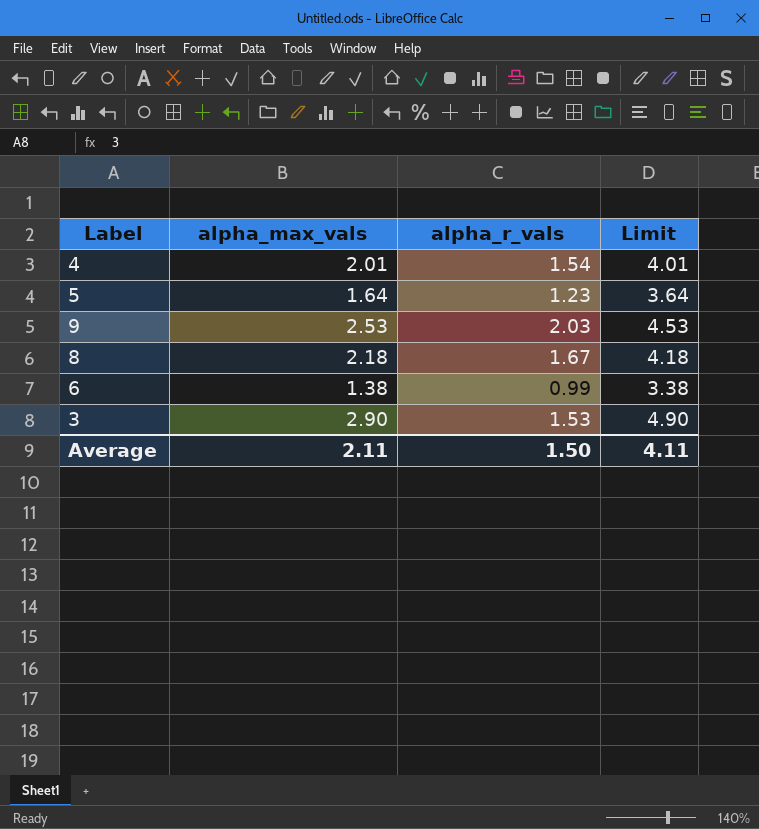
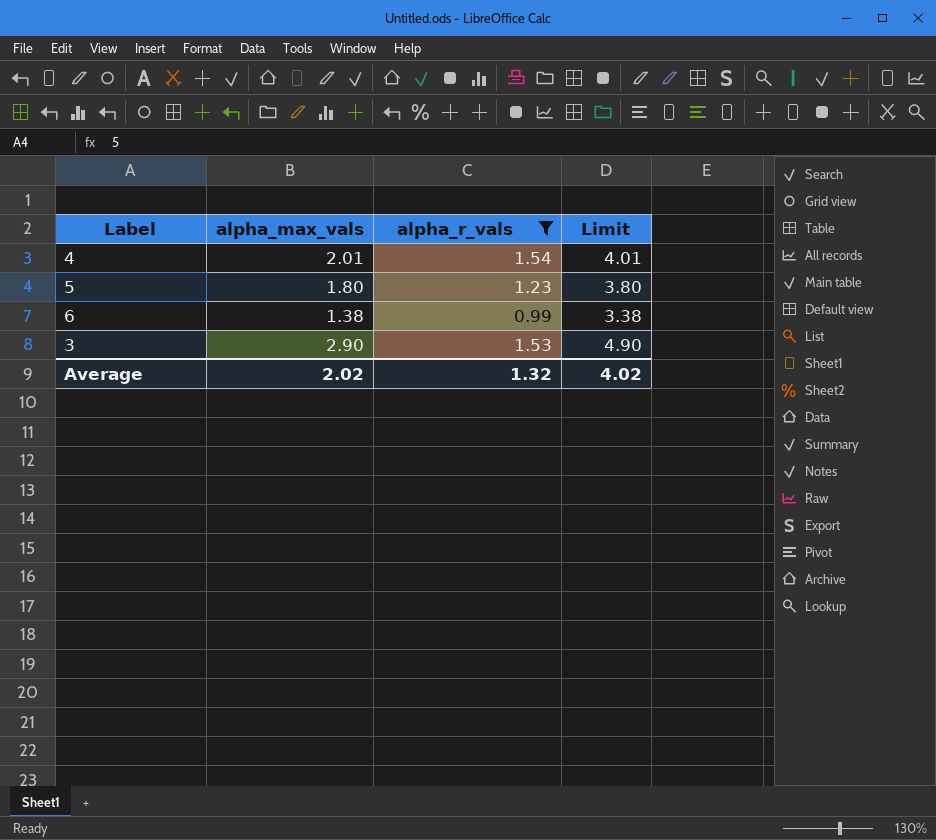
filter: none -> alpha_r_vals <= 1.54
5 | alpha_max_vals: 1.64 -> 1.80
5 | Limit: 3.64 -> 3.80
Average | alpha_max_vals: 2.11 -> 2.02
Average | alpha_r_vals: 1.50 -> 1.32
Average | Limit: 4.11 -> 4.02

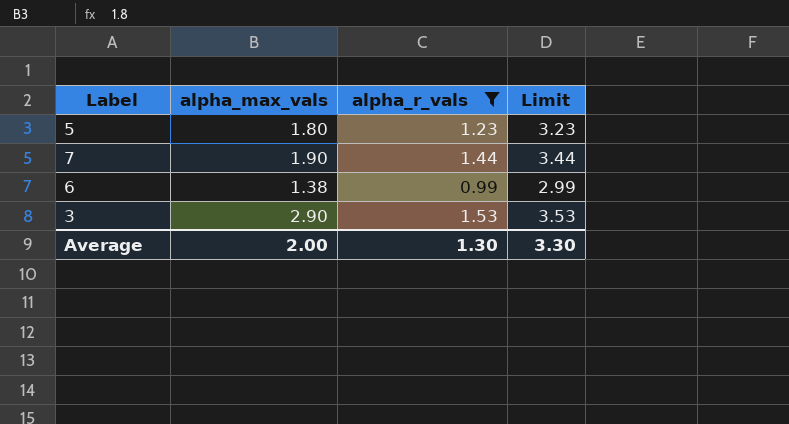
column Limit | formula: [alpha_max_vals] + 2 -> [alpha_r_vals] + 2
row 4: 2.01 | 1.54 | 4.01 -> none
row 7: none -> 1.90 | 1.44 | 3.44
Average | alpha_max_vals: 2.02 -> 2.00
Average | alpha_r_vals: 1.32 -> 1.30
Average | Limit: 4.02 -> 3.30

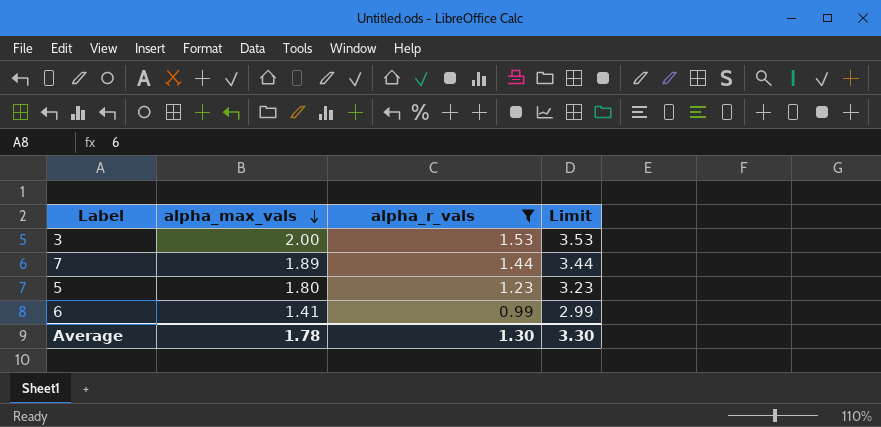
row order: none -> alpha_max_vals descending
3 | alpha_max_vals: 2.90 -> 2.00
7 | alpha_max_vals: 1.90 -> 1.89
6 | alpha_max_vals: 1.38 -> 1.41
Average | alpha_max_vals: 2.00 -> 1.78

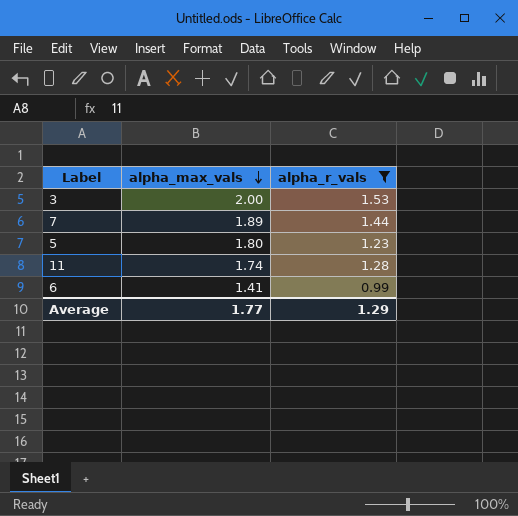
column Limit | formula: [alpha_r_vals] + 2 -> none
row 11: none -> 1.74 | 1.28
Average | alpha_max_vals: 1.78 -> 1.77
Average | alpha_r_vals: 1.30 -> 1.29

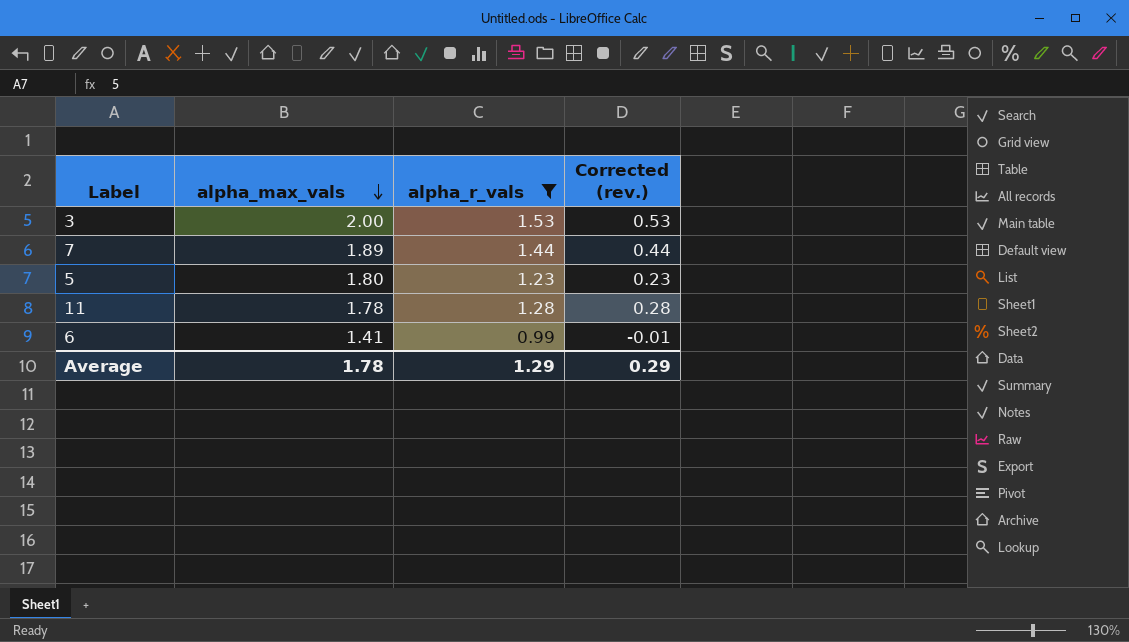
column Corrected (rev.) | formula: none -> [alpha_r_vals] - 1
11 | alpha_max_vals: 1.74 -> 1.78
Average | alpha_max_vals: 1.77 -> 1.78

